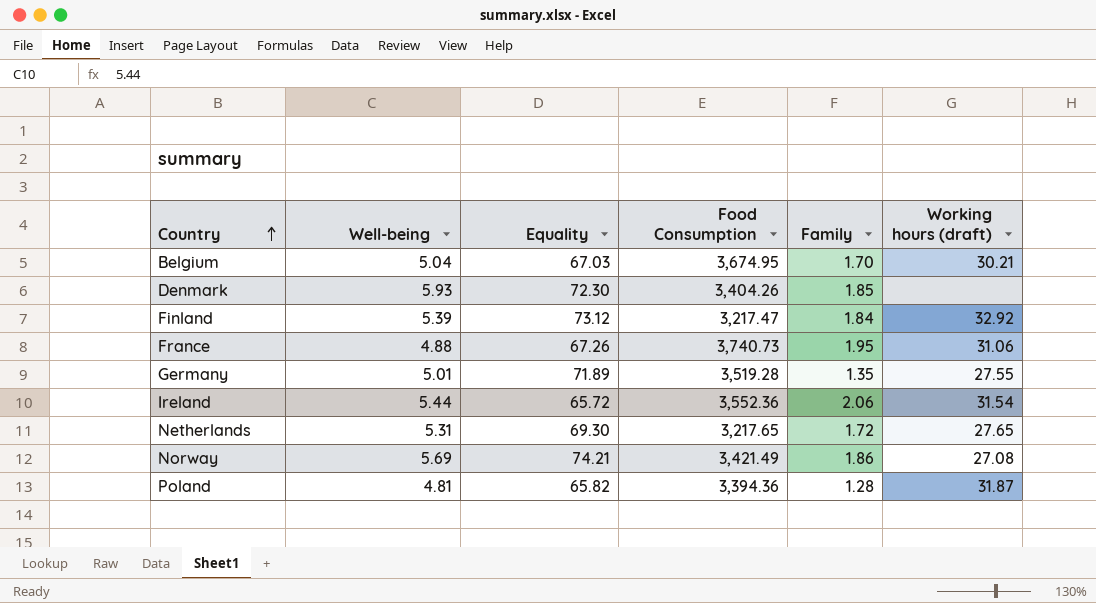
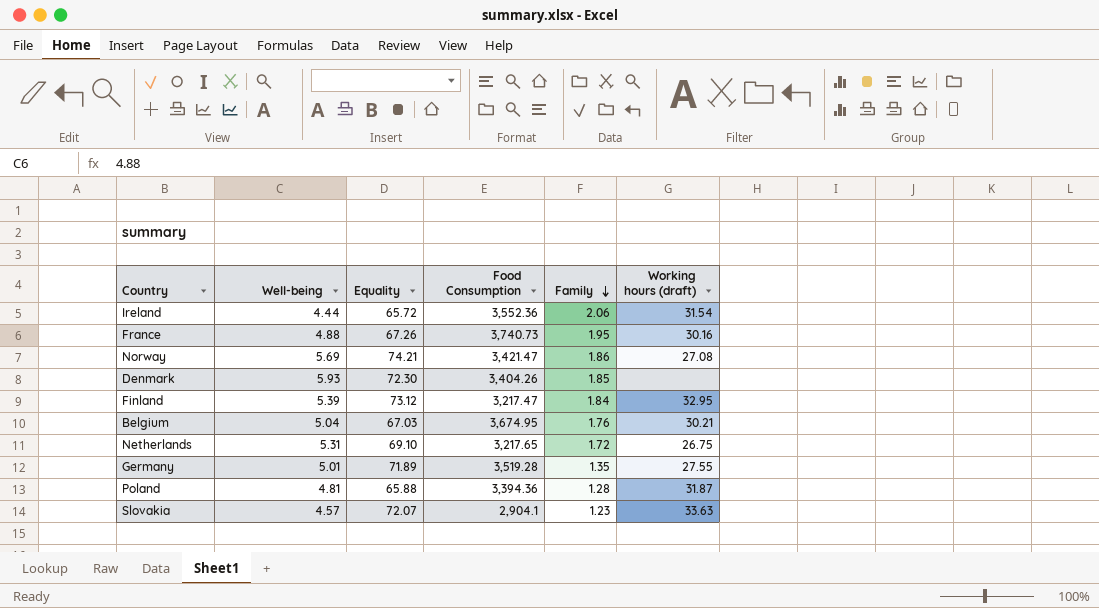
row order: Country ascending -> Family descending
Ireland | Well-being: 5.44 -> 4.44
France | Working hours (draft): 31.06 -> 30.16
Norway | Food Consumption: 3,421.49 -> 3,421.47
Finland | Working hours (draft): 32.92 -> 32.95
Belgium | Family: 1.70 -> 1.76
Netherlands | Equality: 69.30 -> 69.10
Netherlands | Working hours (draft): 27.65 -> 26.75
Poland | Equality: 65.82 -> 65.88
row Slovakia: none -> 4.57 | 72.07 | 2,904.1 | 1.23 | 33.63

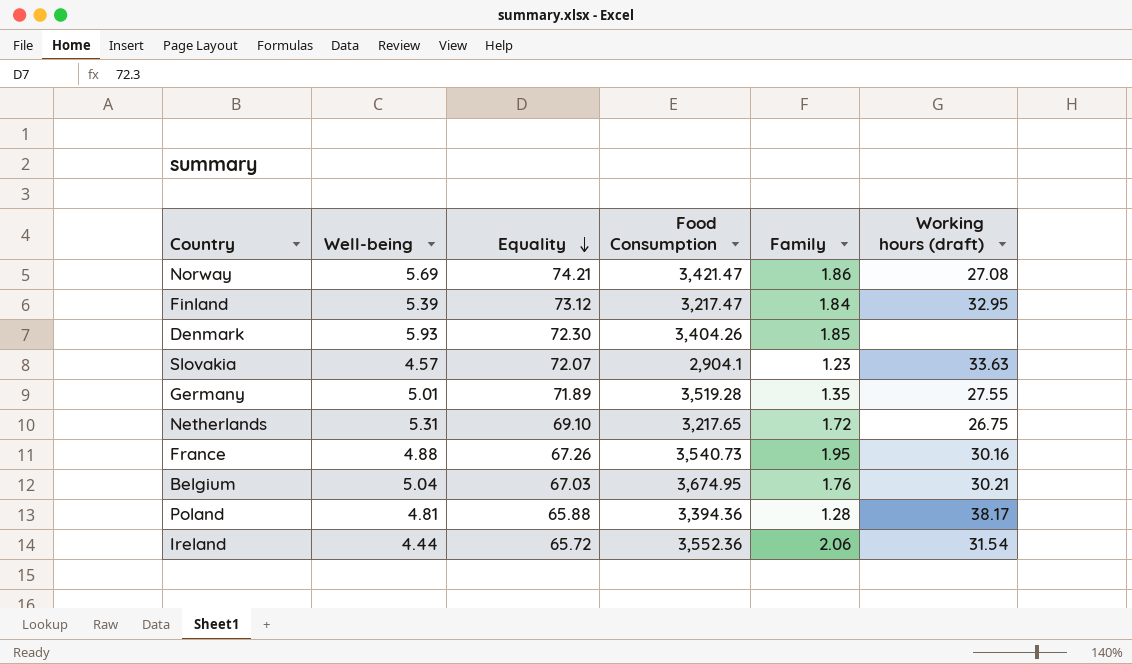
row order: Family descending -> Equality descending
France | Food Consumption: 3,740.73 -> 3,540.73
Poland | Working hours (draft): 31.87 -> 38.17

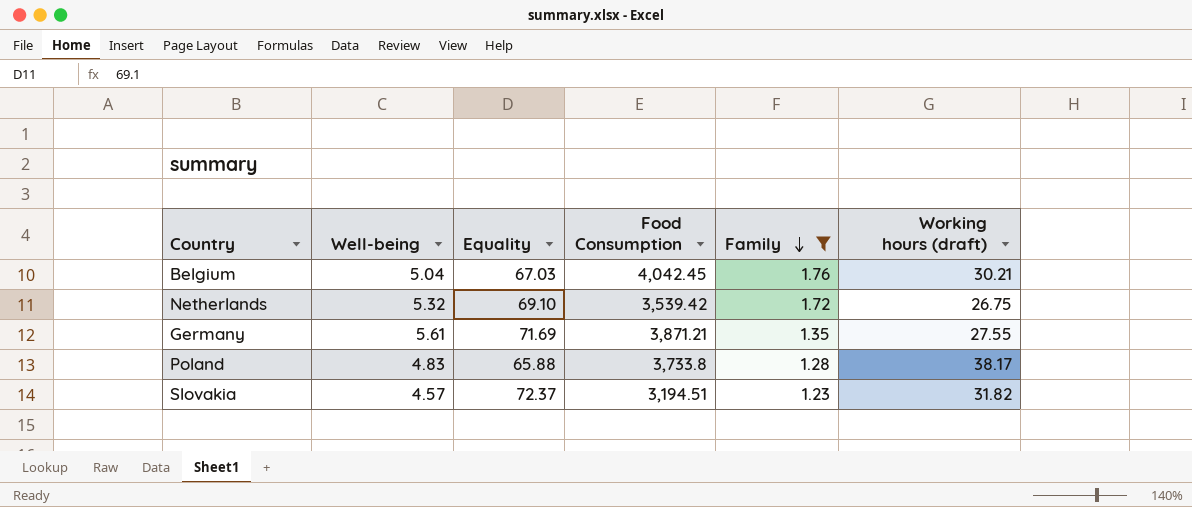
filter: none -> Family <= 1.76
row order: Equality descending -> Family descending
Belgium | Food Consumption: 3,674.95 -> 4,042.45
Netherlands | Well-being: 5.31 -> 5.32
Netherlands | Food Consumption: 3,217.65 -> 3,539.42
Germany | Well-being: 5.01 -> 5.61
Germany | Equality: 71.89 -> 71.69
Germany | Food Consumption: 3,519.28 -> 3,871.21
Poland | Well-being: 4.81 -> 4.83
Poland | Food Consumption: 3,394.36 -> 3,733.8
Slovakia | Equality: 72.07 -> 72.37
Slovakia | Food Consumption: 2,904.1 -> 3,194.51
Slovakia | Working hours (draft): 33.63 -> 31.82

